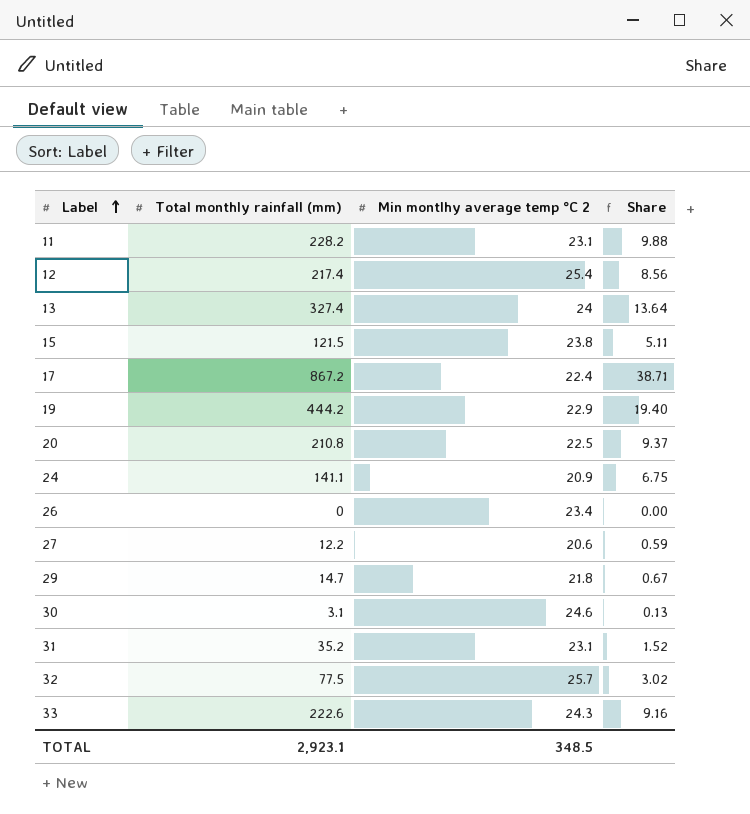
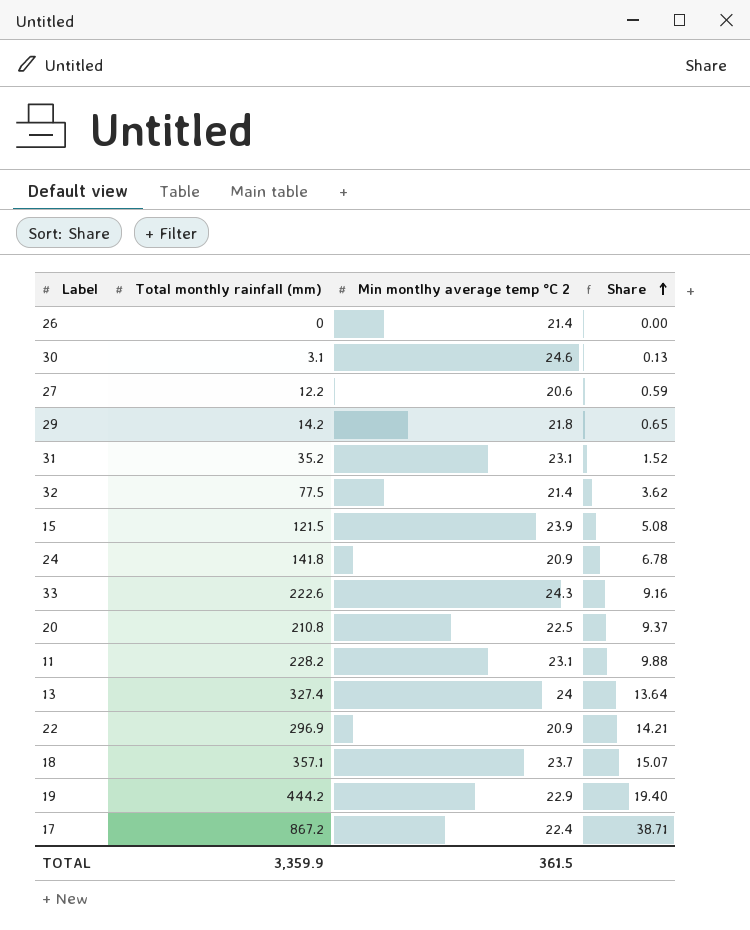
row order: Label ascending -> Share ascending
row 12: 217.4 | 25.4 | 8.56 -> none
26 | Min montlhy average temp °C 2: 23.4 -> 21.4
29 | Total monthly rainfall (mm): 14.7 -> 14.2
29 | Share: 0.67 -> 0.65
32 | Min montlhy average temp °C 2: 25.7 -> 21.4
32 | Share: 3.02 -> 3.62
15 | Min montlhy average temp °C 2: 23.8 -> 23.9
15 | Share: 5.11 -> 5.08
24 | Total monthly rainfall (mm): 141.1 -> 141.8
24 | Share: 6.75 -> 6.78
row 22: none -> 296.9 | 20.9 | 14.21
row 18: none -> 357.1 | 23.7 | 15.07
TOTAL | Total monthly rainfall (mm): 2,923.1 -> 3,359.9
TOTAL | Min montlhy average temp °C 2: 348.5 -> 361.5

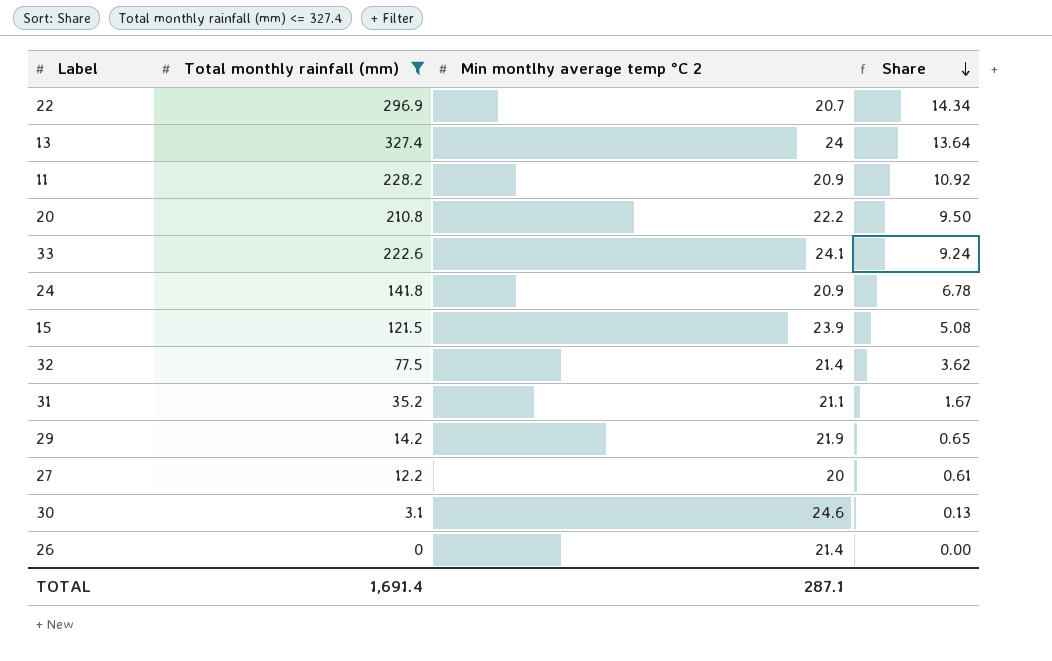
filter: none -> Total monthly rainfall (mm) <= 327.4
row order: Share ascending -> Share descending
22 | Min montlhy average temp °C 2: 20.9 -> 20.7
22 | Share: 14.21 -> 14.34
11 | Min montlhy average temp °C 2: 23.1 -> 20.9
11 | Share: 9.88 -> 10.92
20 | Min montlhy average temp °C 2: 22.5 -> 22.2
20 | Share: 9.37 -> 9.50
33 | Min montlhy average temp °C 2: 24.3 -> 24.1
33 | Share: 9.16 -> 9.24
31 | Min montlhy average temp °C 2: 23.1 -> 21.1
31 | Share: 1.52 -> 1.67
29 | Min montlhy average temp °C 2: 21.8 -> 21.9
27 | Min montlhy average temp °C 2: 20.6 -> 20
27 | Share: 0.59 -> 0.61
TOTAL | Total monthly rainfall (mm): 3,359.9 -> 1,691.4
TOTAL | Min montlhy average temp °C 2: 361.5 -> 287.1

